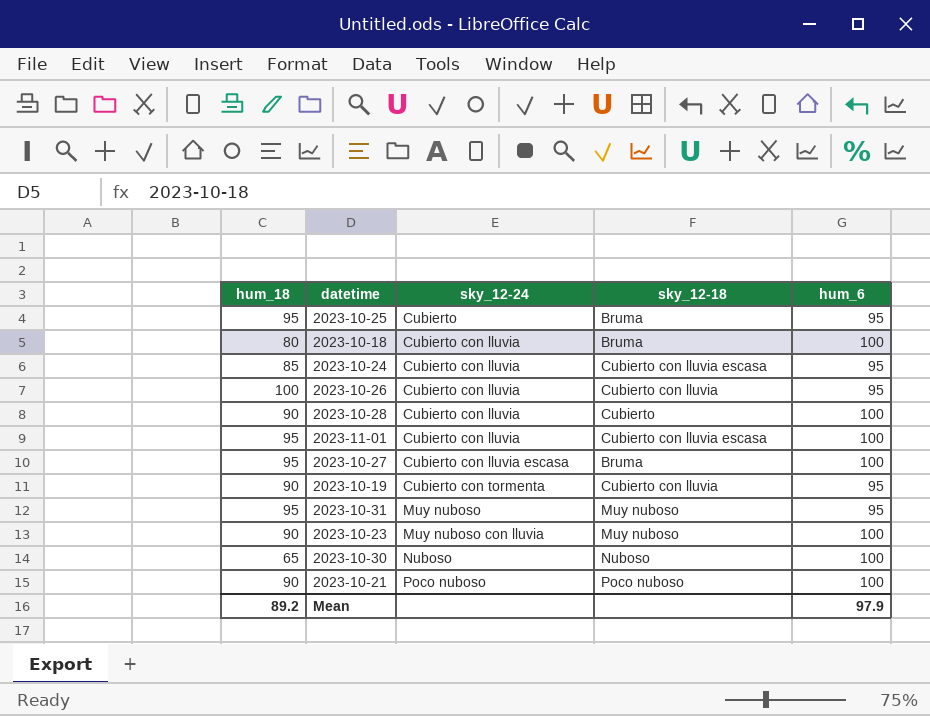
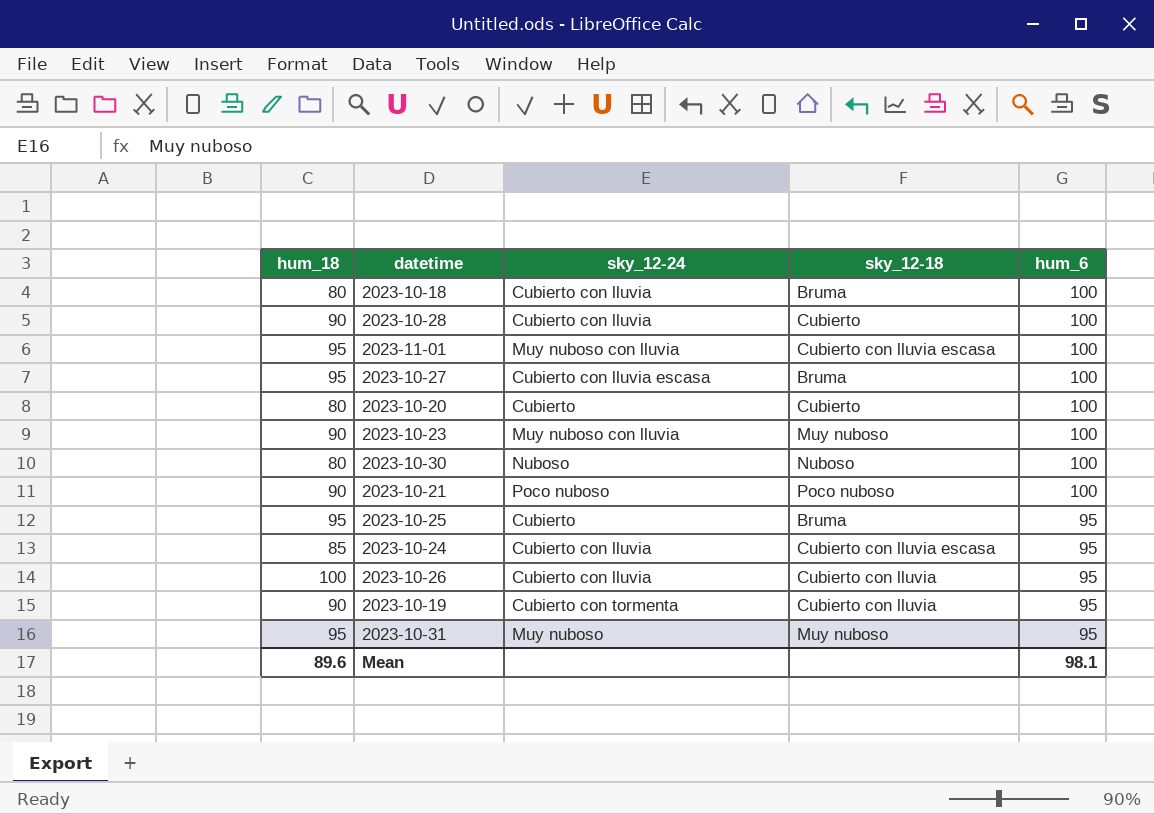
row order: sky_12-24 ascending -> hum_6 descending
2023-11-01 | sky_12-24: Cubierto con lluvia -> Muy nuboso con lluvia
row 2023-10-20: none -> 80 | Cubierto | Cubierto | 100
2023-10-30 | hum_18: 65 -> 80
Mean | hum_18: 89.2 -> 89.6
Mean | hum_6: 97.9 -> 98.1

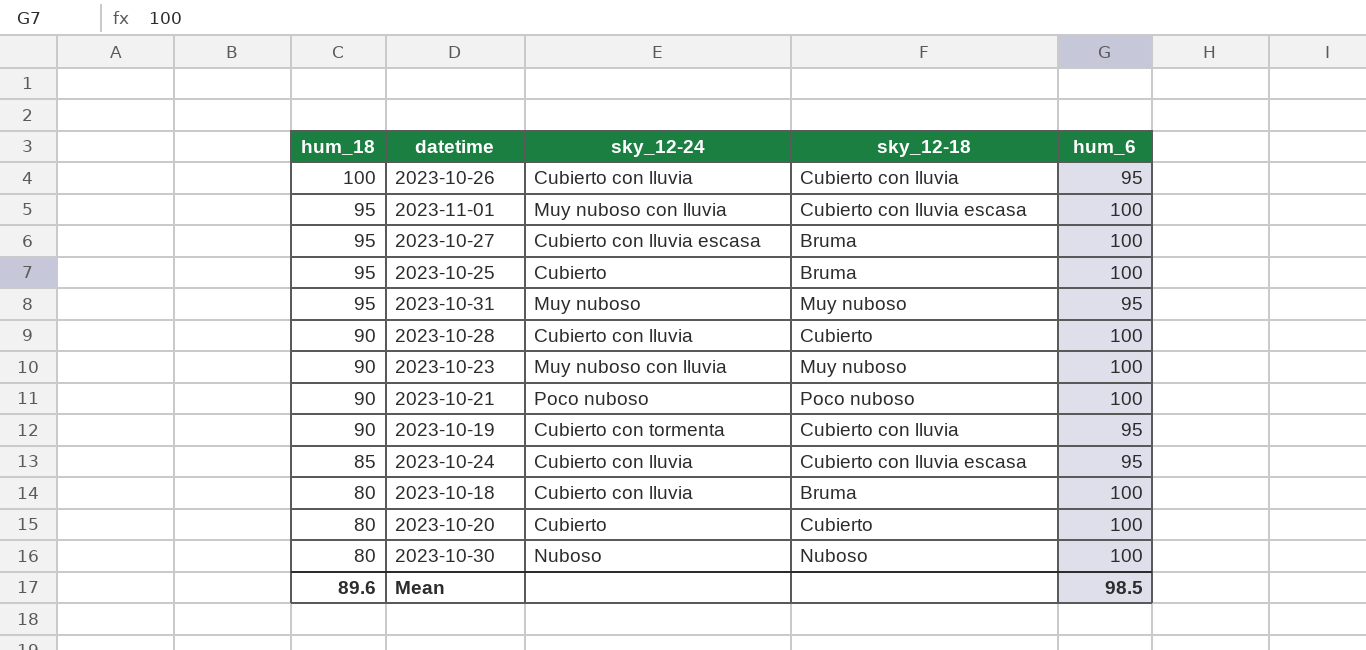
row order: hum_6 descending -> hum_18 descending
2023-10-25 | hum_6: 95 -> 100
Mean | hum_6: 98.1 -> 98.5

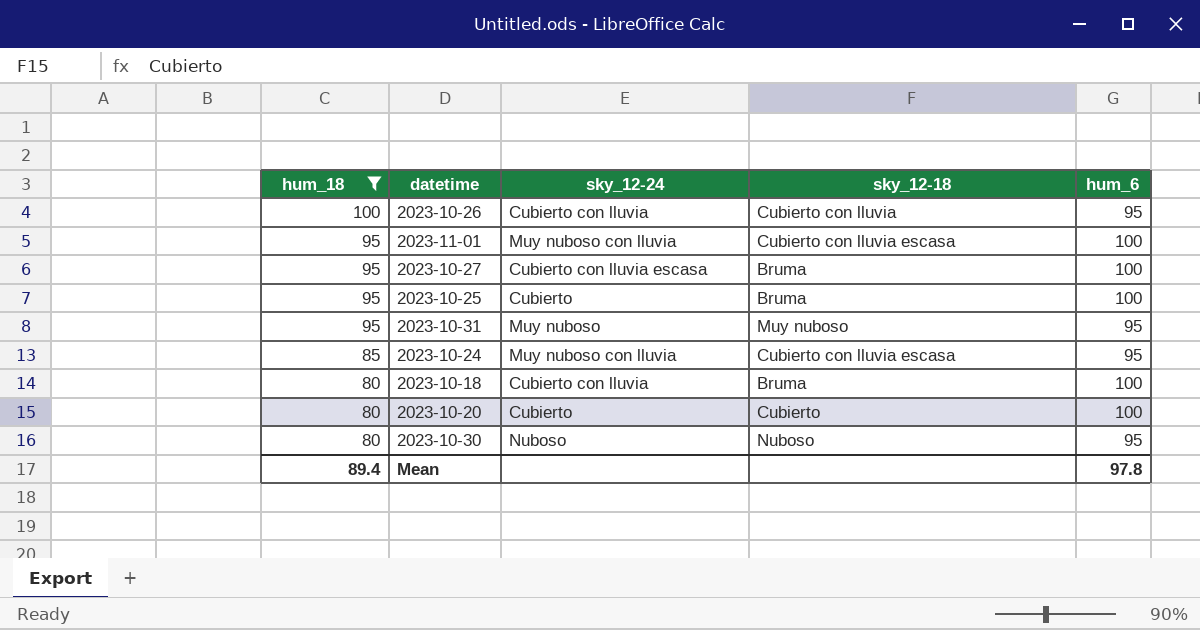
filter: none -> hum_18 != 90
2023-10-24 | sky_12-24: Cubierto con lluvia -> Muy nuboso con lluvia
2023-10-30 | hum_6: 100 -> 95
Mean | hum_18: 89.6 -> 89.4
Mean | hum_6: 98.5 -> 97.8

